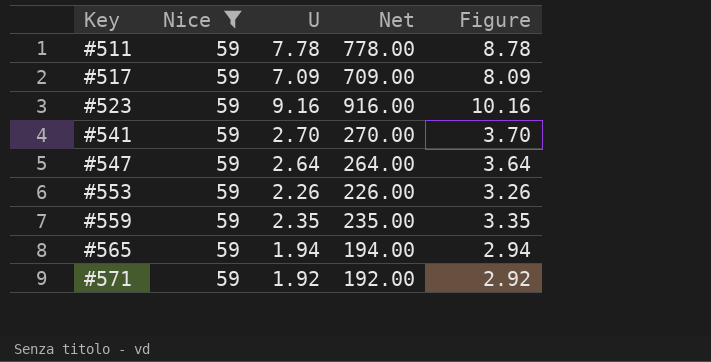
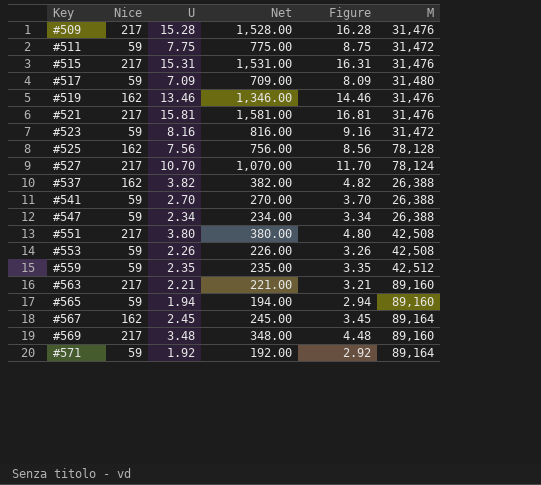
filter: Nice = 59 -> none
column M | position: none -> 6
#511 | U: 7.78 -> 7.75
#511 | Net: 778.00 -> 775.00
#511 | Figure: 8.78 -> 8.75
#523 | U: 9.16 -> 8.16
#523 | Net: 916.00 -> 816.00
#523 | Figure: 10.16 -> 9.16
#547 | U: 2.64 -> 2.34
#547 | Net: 264.00 -> 234.00
#547 | Figure: 3.64 -> 3.34

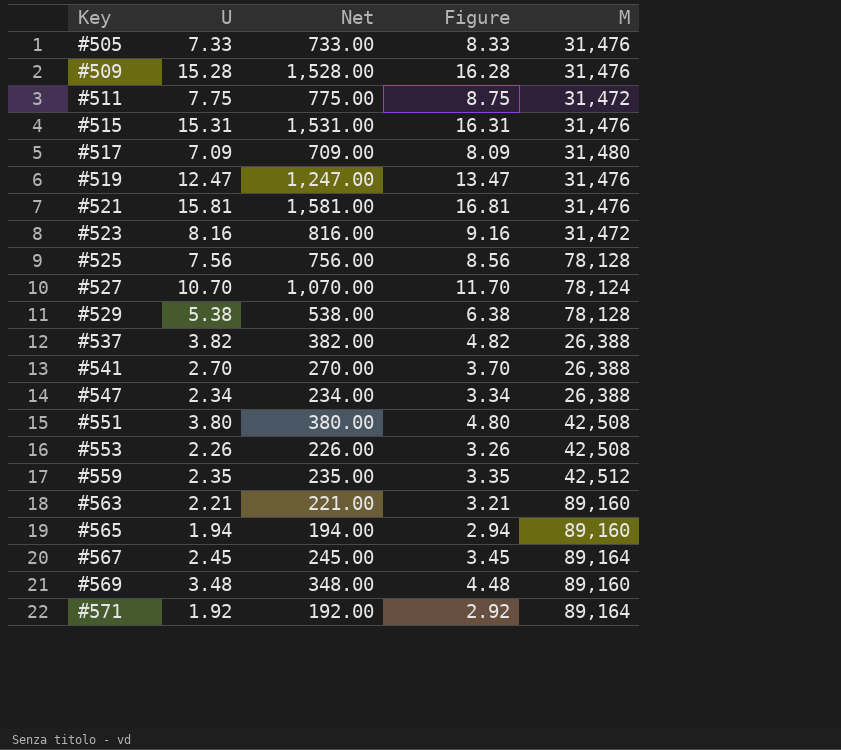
column Nice | position: 2 -> none
row #505: none -> 7.33 | 733.00 | 8.33 | 31,476
#519 | U: 13.46 -> 12.47
#519 | Net: 1,346.00 -> 1,247.00
#519 | Figure: 14.46 -> 13.47
row #529: none -> 5.38 | 538.00 | 6.38 | 78,128

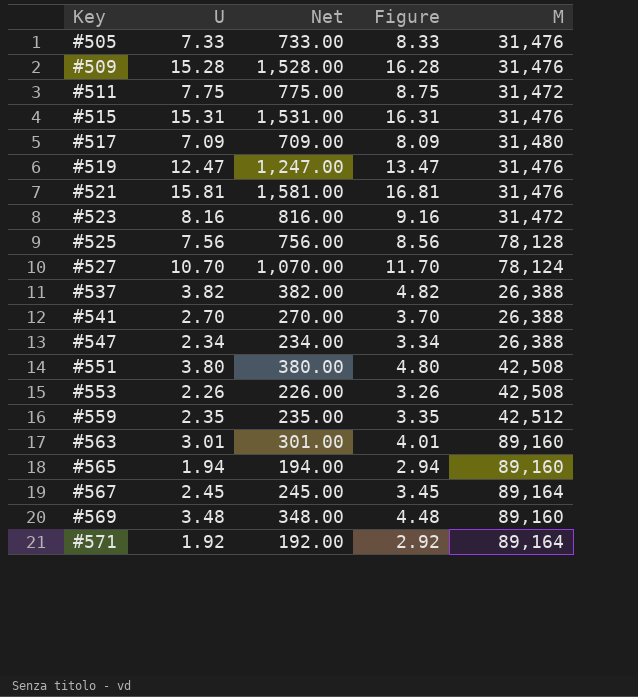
row #529: 5.38 | 538.00 | 6.38 | 78,128 -> none
#563 | U: 2.21 -> 3.01
#563 | Net: 221.00 -> 301.00
#563 | Figure: 3.21 -> 4.01

